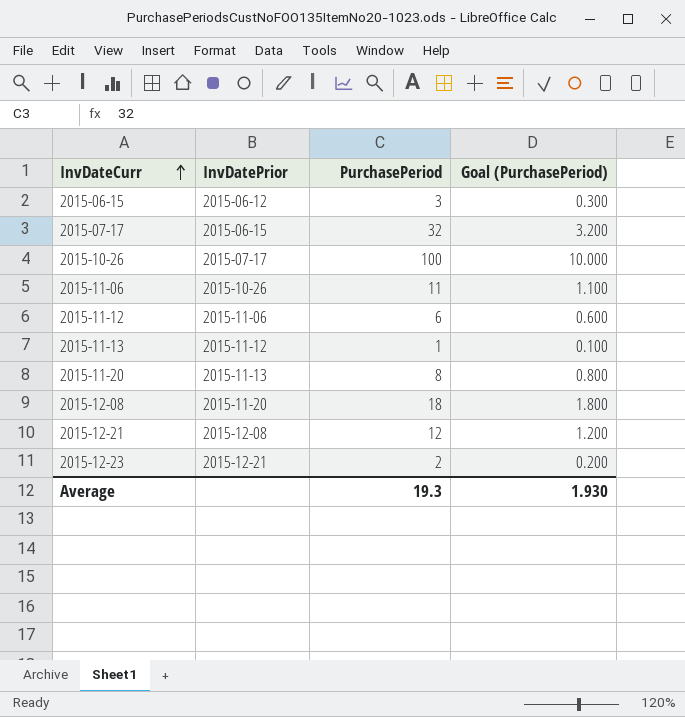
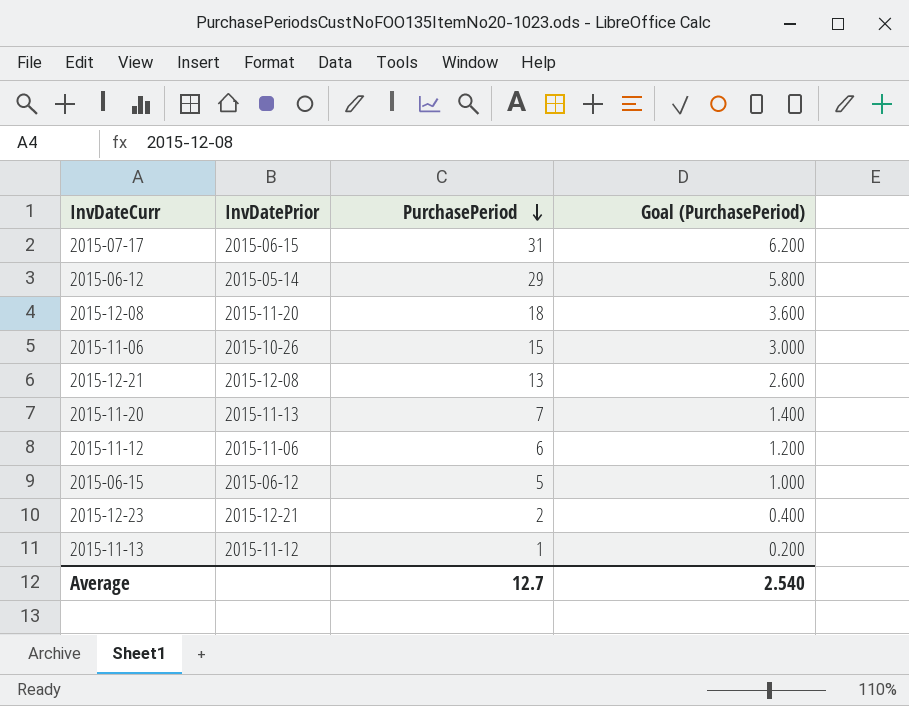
row order: InvDateCurr ascending -> PurchasePeriod descending
column Goal (PurchasePeriod) | formula: [PurchasePeriod] * 0.1 -> [PurchasePeriod] * 0.2
row 2015-10-26: 2015-07-17 | 100 | 10.000 -> none
2015-07-17 | PurchasePeriod: 32 -> 31
row 2015-06-12: none -> 2015-05-14 | 29 | 5.800
2015-11-06 | PurchasePeriod: 11 -> 15
2015-12-21 | PurchasePeriod: 12 -> 13
2015-11-20 | PurchasePeriod: 8 -> 7
2015-06-15 | PurchasePeriod: 3 -> 5
Average | PurchasePeriod: 19.3 -> 12.7
Average | Goal (PurchasePeriod): 1.930 -> 2.540

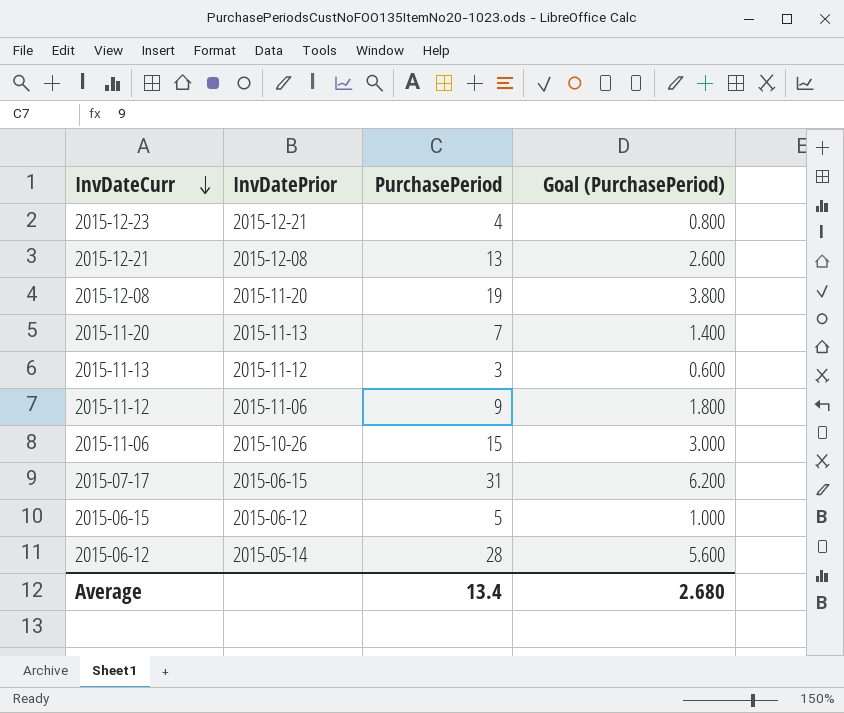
row order: PurchasePeriod descending -> InvDateCurr descending
2015-12-23 | PurchasePeriod: 2 -> 4
2015-12-23 | Goal (PurchasePeriod): 0.400 -> 0.800
2015-12-08 | PurchasePeriod: 18 -> 19
2015-12-08 | Goal (PurchasePeriod): 3.600 -> 3.800
2015-11-13 | PurchasePeriod: 1 -> 3
2015-11-13 | Goal (PurchasePeriod): 0.200 -> 0.600
2015-11-12 | PurchasePeriod: 6 -> 9
2015-11-12 | Goal (PurchasePeriod): 1.200 -> 1.800
2015-06-12 | PurchasePeriod: 29 -> 28
2015-06-12 | Goal (PurchasePeriod): 5.800 -> 5.600
Average | PurchasePeriod: 12.7 -> 13.4
Average | Goal (PurchasePeriod): 2.540 -> 2.680

